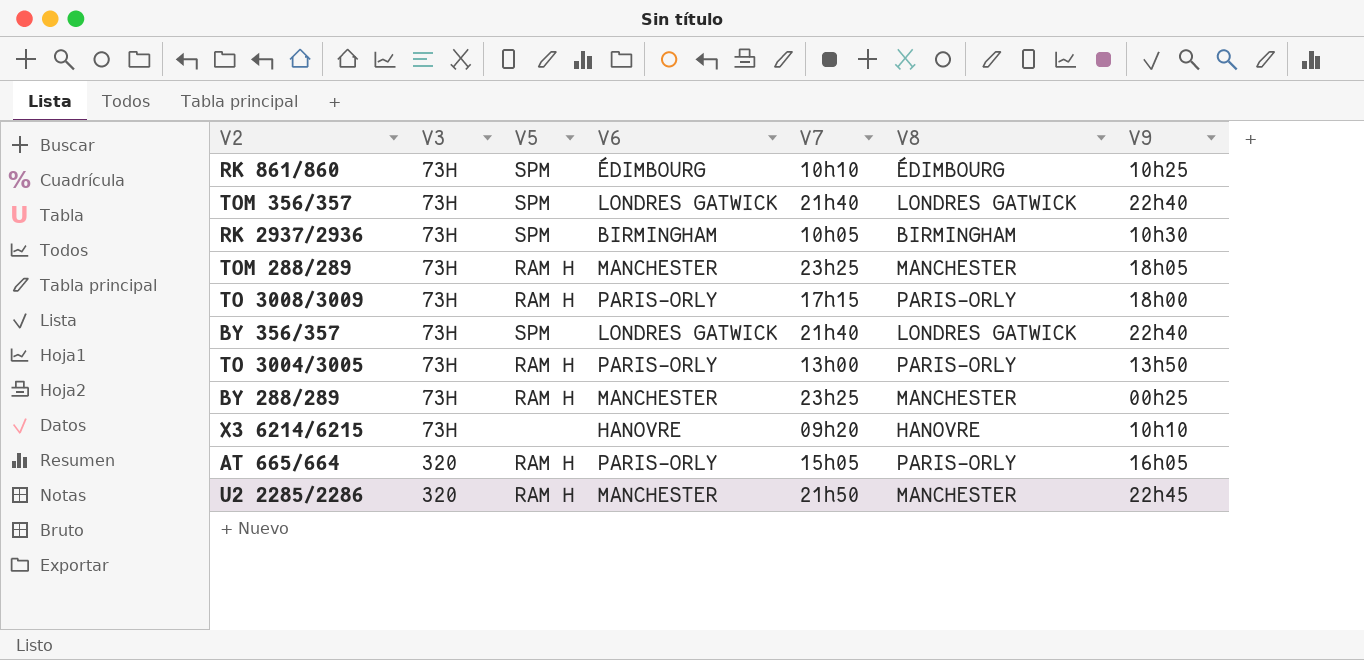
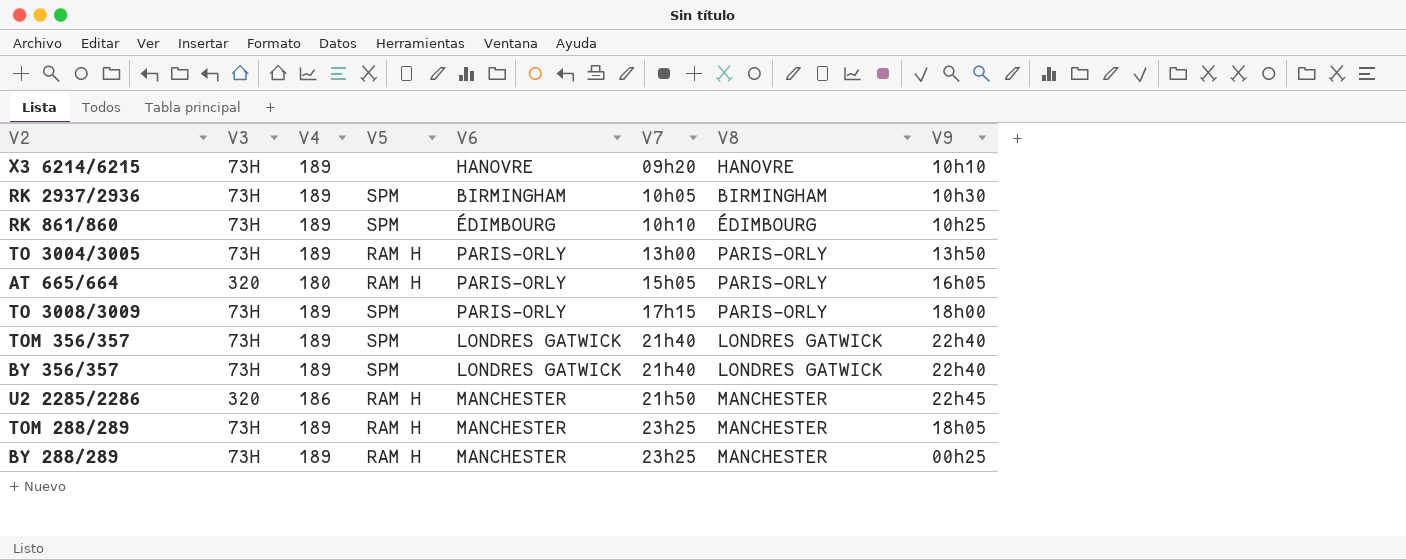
row order: V3 ascending -> V7 ascending
column V4 | position: none -> 3
TO 3008/3009 | V5: RAM H -> SPM

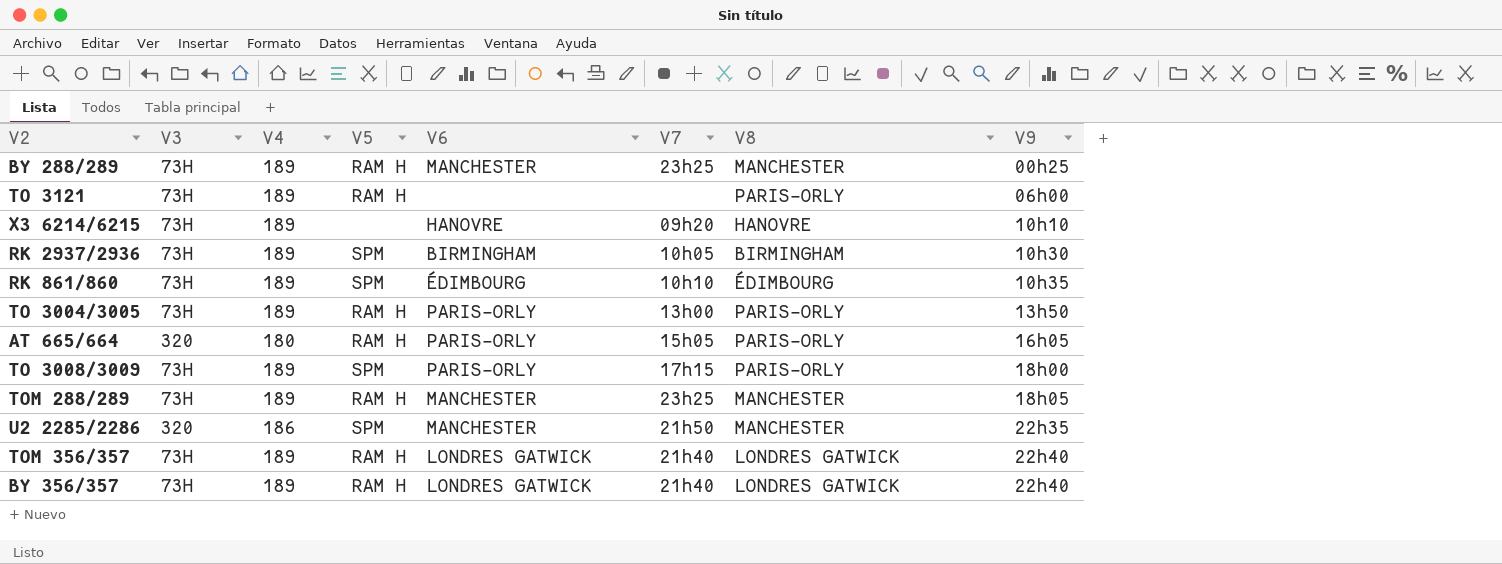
row order: V7 ascending -> V9 ascending
row TO 3121: none -> 73H | 189 | RAM H | none | none | PARIS-ORLY | 06h00
RK 861/860 | V9: 10h25 -> 10h35
U2 2285/2286 | V5: RAM H -> SPM
U2 2285/2286 | V9: 22h45 -> 22h35
TOM 356/357 | V5: SPM -> RAM H
BY 356/357 | V5: SPM -> RAM H

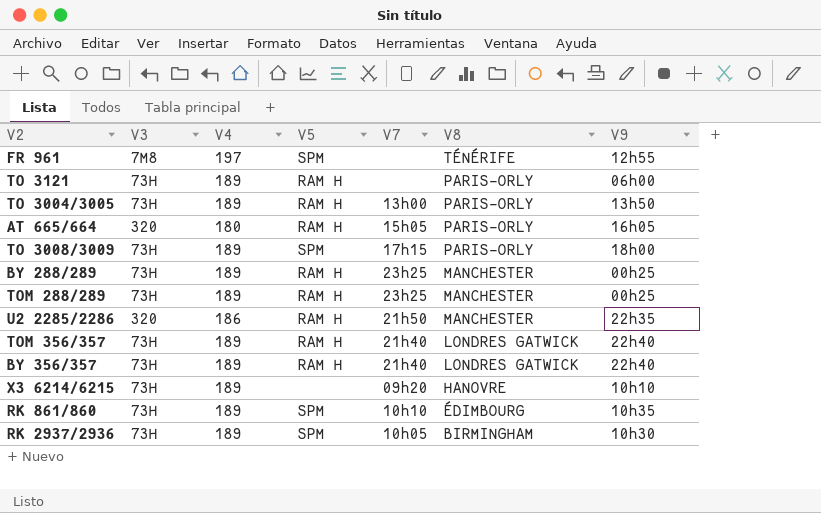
row order: V9 ascending -> V8 descending
column V6 | position: 5 -> none
row FR 961: none -> 7M8 | 197 | SPM | none | TÉNÉRIFE | 12h55
TOM 288/289 | V9: 18h05 -> 00h25
U2 2285/2286 | V5: SPM -> RAM H

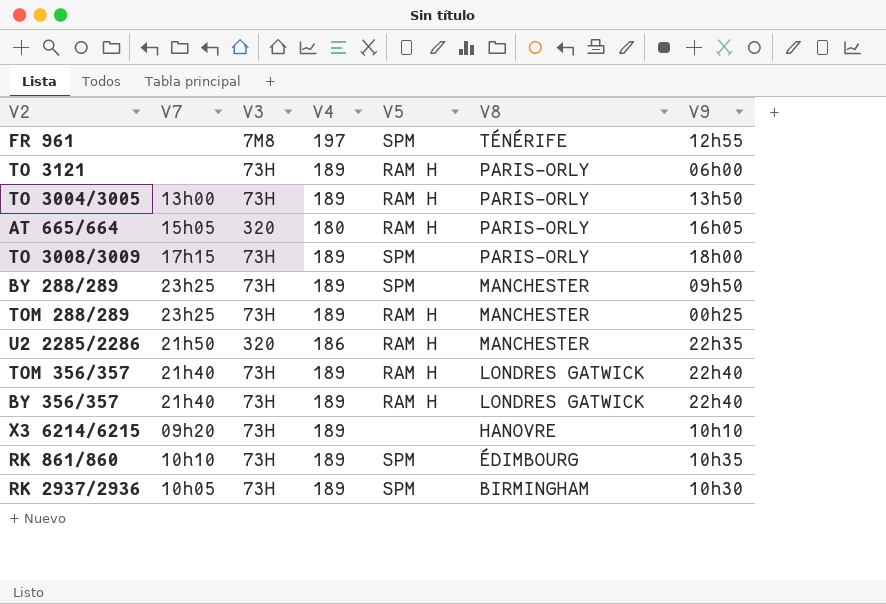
column V7 | position: 5 -> 2
BY 288/289 | V5: RAM H -> SPM
BY 288/289 | V9: 00h25 -> 09h50

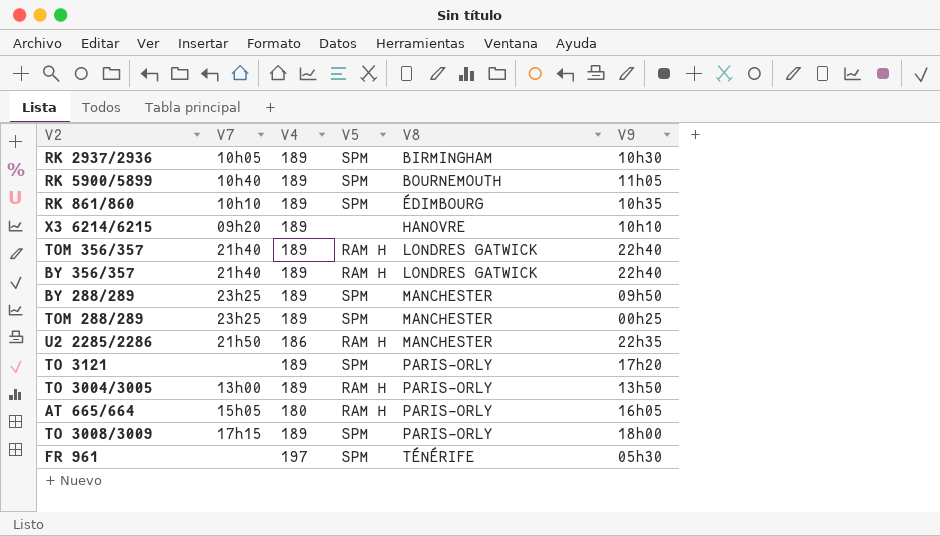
row order: V8 descending -> V8 ascending
column V3 | position: 3 -> none
row RK 5900/5899: none -> 10h40 | 189 | SPM | BOURNEMOUTH | 11h05
TOM 288/289 | V5: RAM H -> SPM
TO 3121 | V5: RAM H -> SPM
TO 3121 | V9: 06h00 -> 17h20
FR 961 | V9: 12h55 -> 05h30

